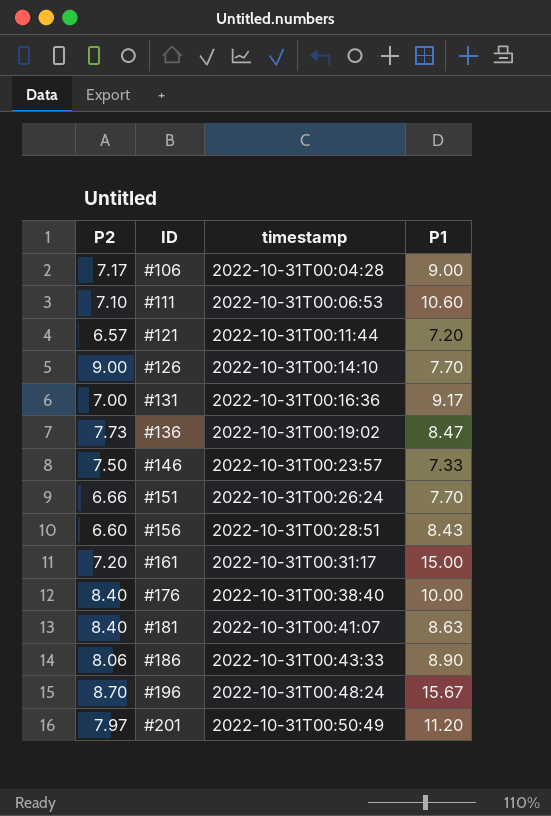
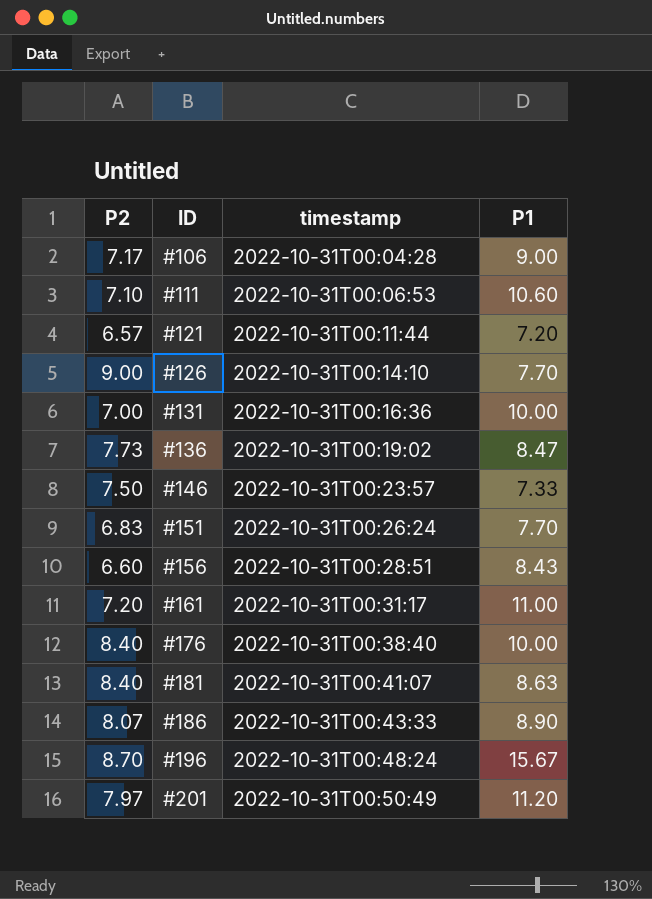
#131 | P1: 9.17 -> 10.00
#151 | P2: 6.66 -> 6.83
#161 | P1: 15.00 -> 11.00
#186 | P2: 8.06 -> 8.07

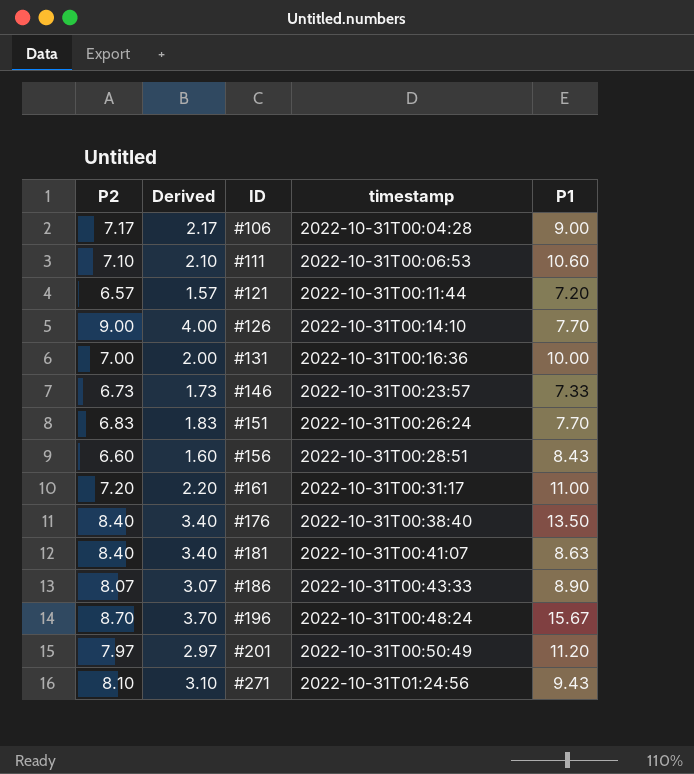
column Derived | formula: none -> [P2] - 5
row #136: 7.73 | 2022-10-31T00:19:02 | 8.47 -> none
#146 | P2: 7.50 -> 6.73
#176 | P1: 10.00 -> 13.50
row #271: none -> 8.10 | 3.10 | 2022-10-31T01:24:56 | 9.43

